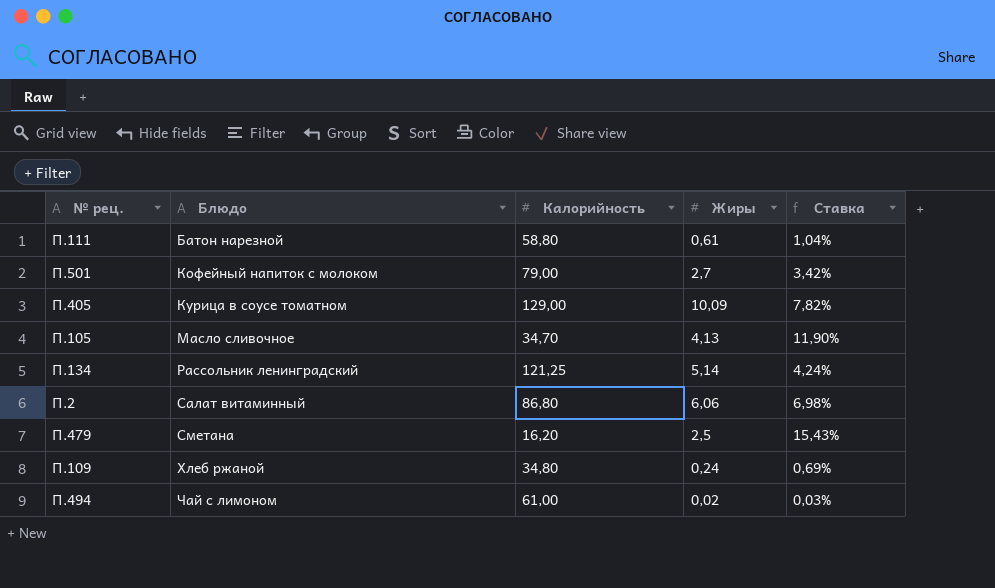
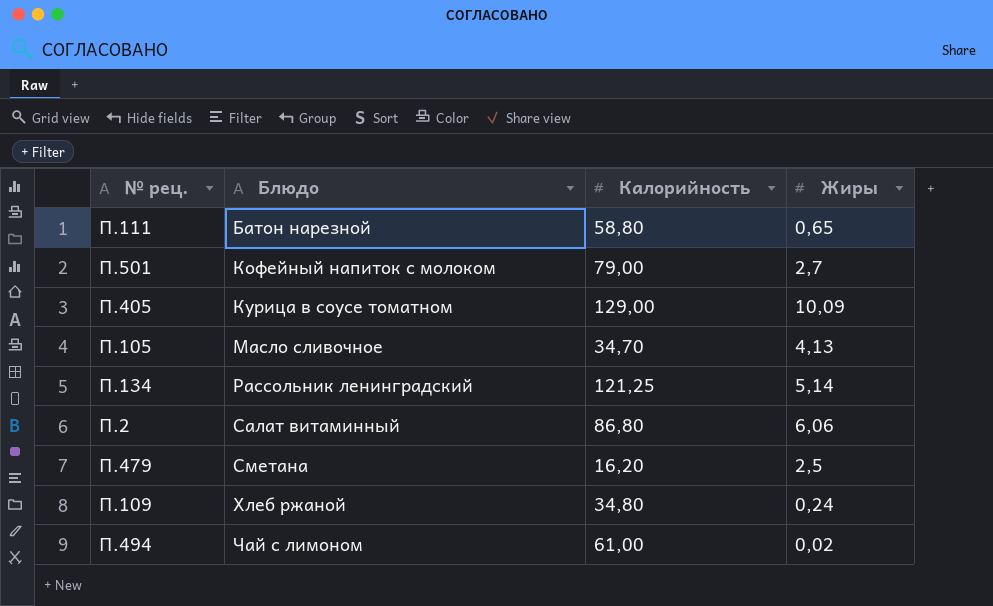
column Ставка | formula: [Жиры] / [Калорийность] -> none
П.111 | Жиры: 0,61 -> 0,65

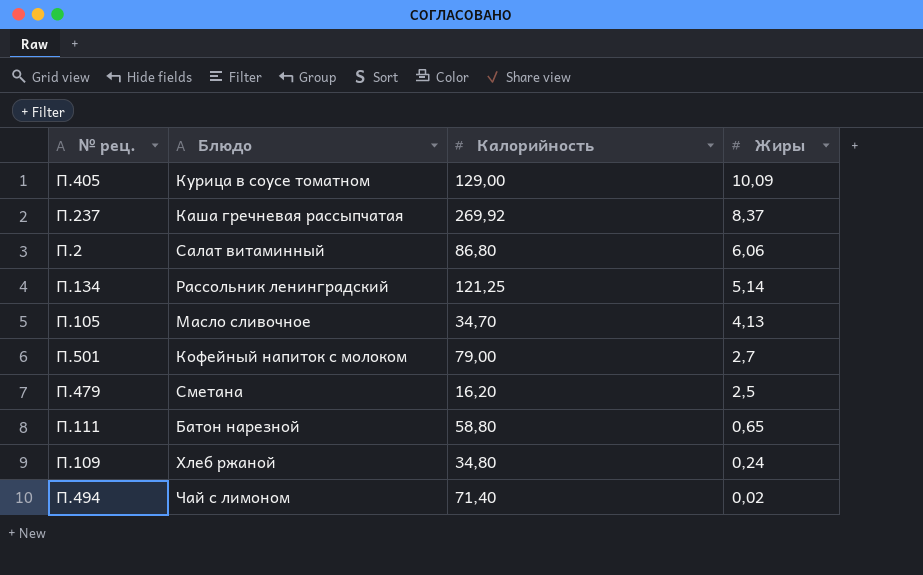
row order: Блюдо ascending -> Жиры descending
row П.237: none -> Каша гречневая рассыпчатая | 269,92 | 8,37
П.494 | Калорийность: 61,00 -> 71,40

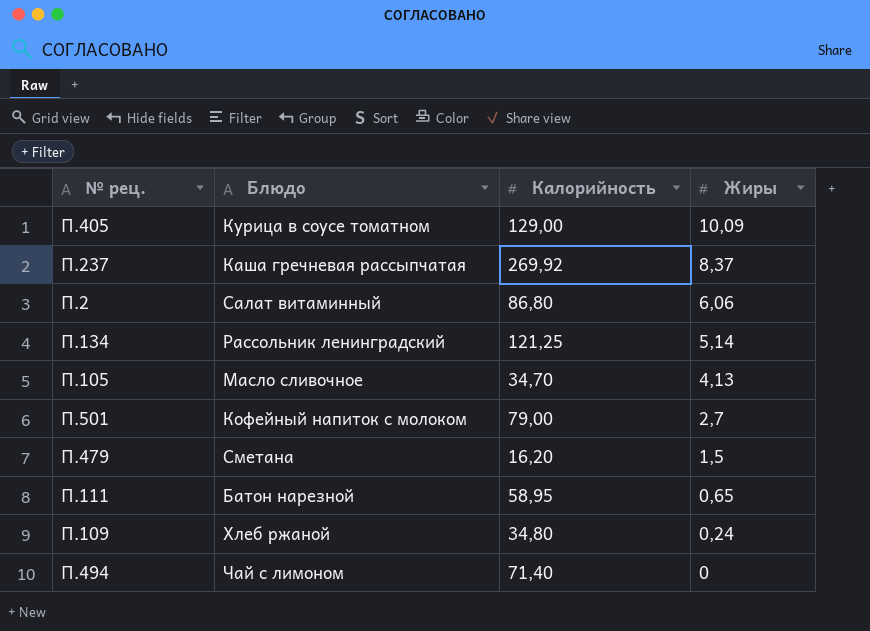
П.479 | Жиры: 2,5 -> 1,5
П.111 | Калорийность: 58,80 -> 58,95
П.494 | Жиры: 0,02 -> 0

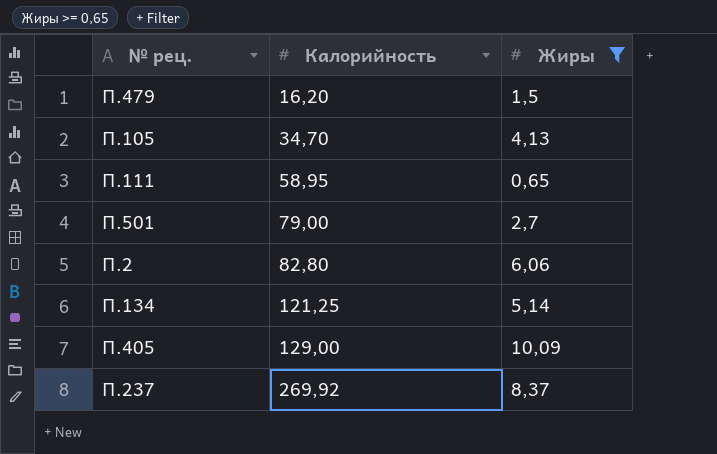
filter: none -> Жиры >= 0,65
row order: Жиры descending -> Калорийность ascending
column Блюдо | position: 2 -> none
П.2 | Калорийность: 86,80 -> 82,80

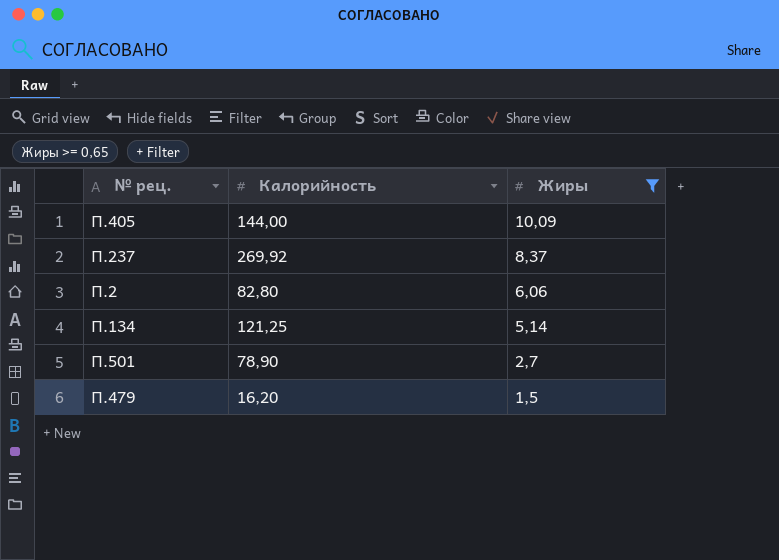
row order: Калорийность ascending -> Жиры descending
row П.105: 34,70 | 4,13 -> none
row П.111: 58,95 | 0,65 -> none
П.405 | Калорийность: 129,00 -> 144,00
П.501 | Калорийность: 79,00 -> 78,90

